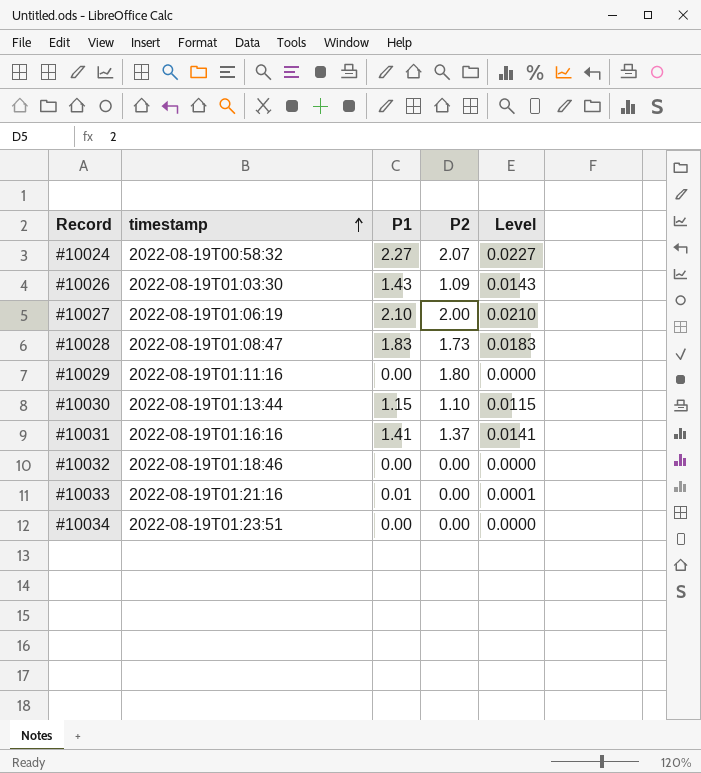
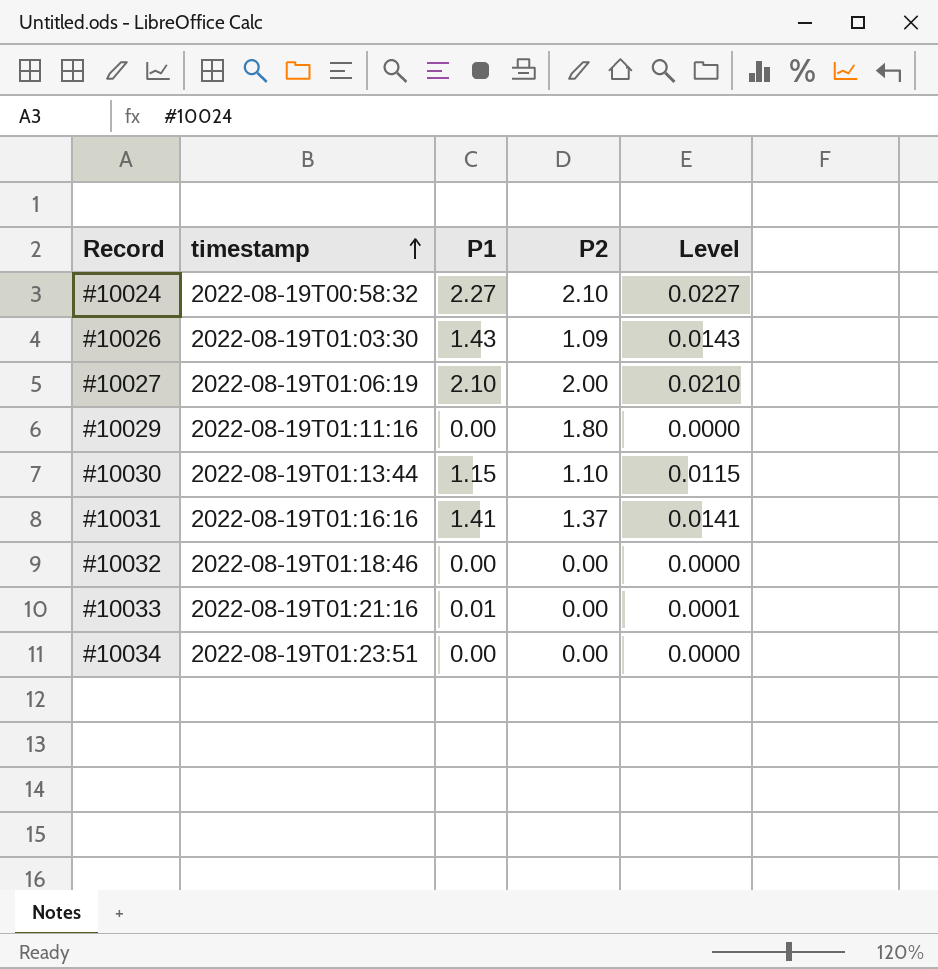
row #10028: 2022-08-19T01:08:47 | 1.83 | 1.73 | 0.0183 -> none
#10024 | P2: 2.07 -> 2.10

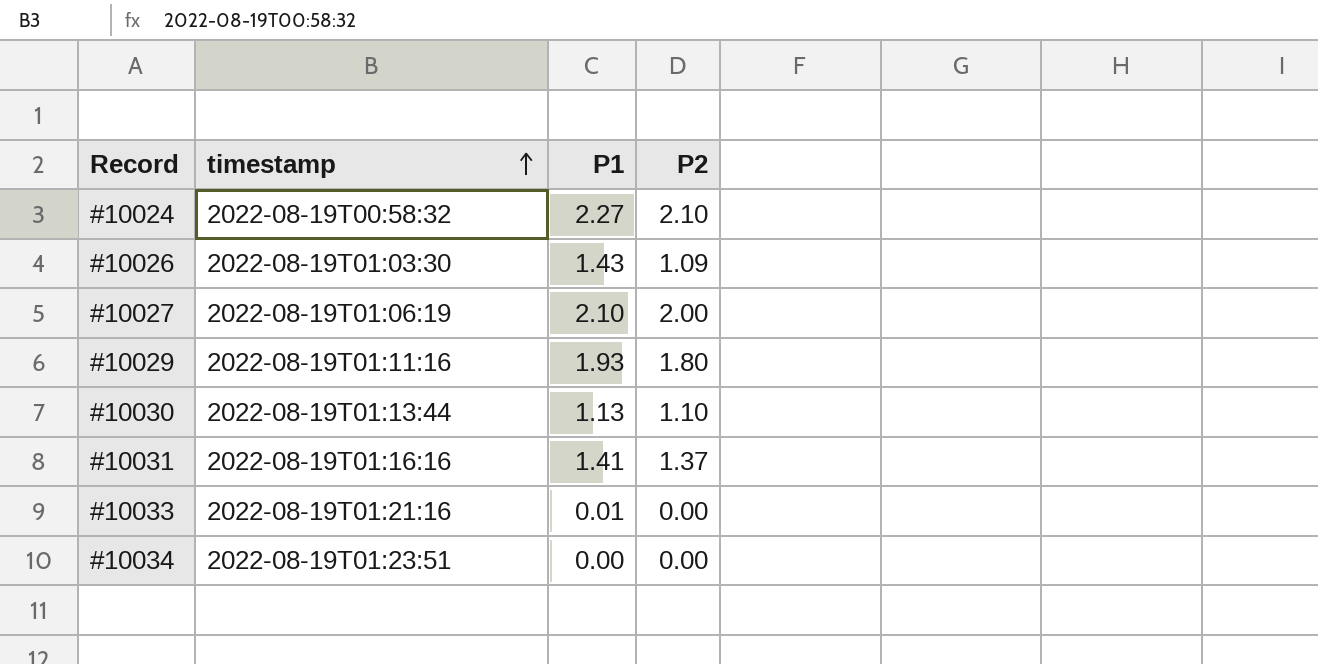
column Level | formula: [P1] * 0.01 -> none
row #10032: 2022-08-19T01:18:46 | 0.00 | 0.00 | 0.0000 -> none
#10029 | P1: 0.00 -> 1.93
#10030 | P1: 1.15 -> 1.13

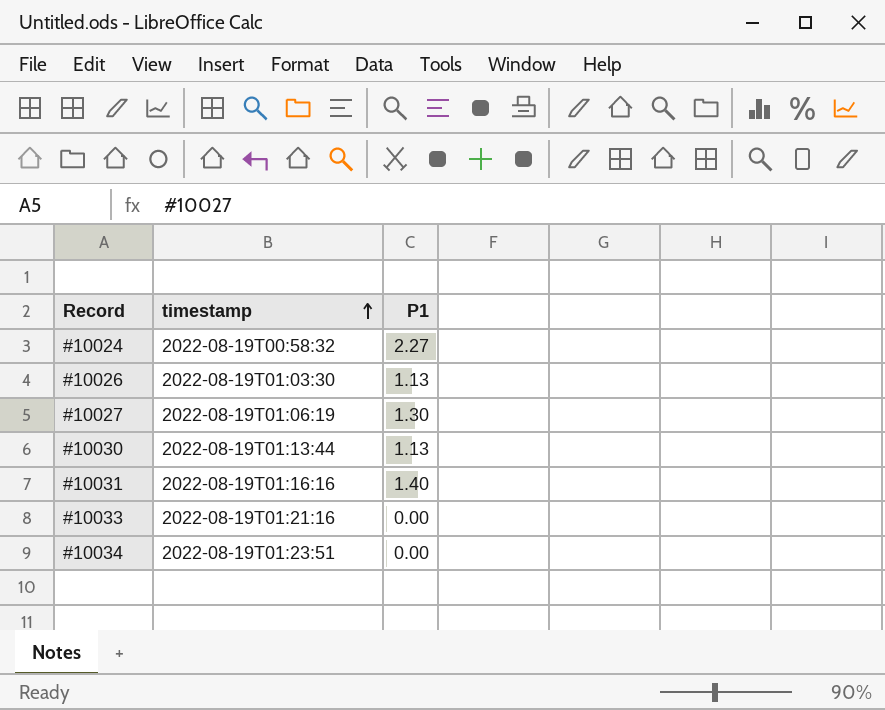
column P2 | position: 4 -> none
row #10029: 2022-08-19T01:11:16 | 1.93 | 1.80 -> none
#10026 | P1: 1.43 -> 1.13
#10027 | P1: 2.10 -> 1.30
#10031 | P1: 1.41 -> 1.40
#10033 | P1: 0.01 -> 0.00

